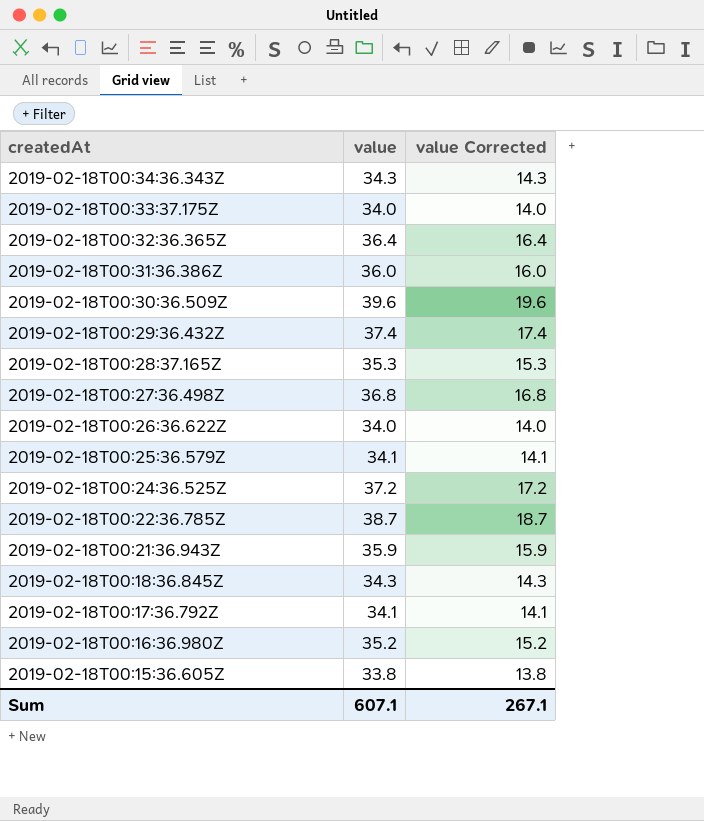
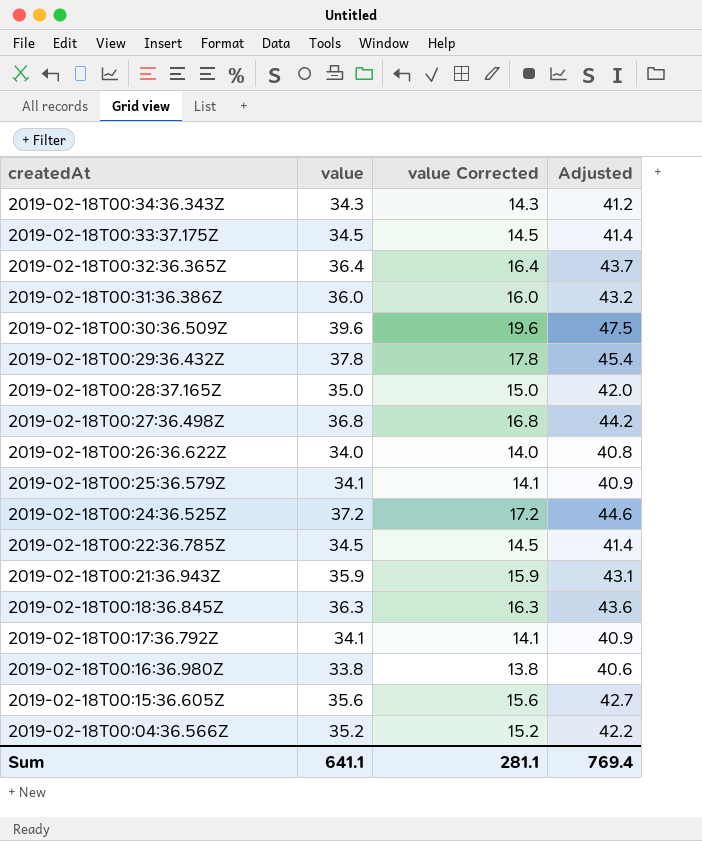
column Adjusted | formula: none -> [value] * 1.2
2019-02-18T00:33:37.175Z | value: 34.0 -> 34.5
2019-02-18T00:33:37.175Z | value Corrected: 14.0 -> 14.5
2019-02-18T00:29:36.432Z | value: 37.4 -> 37.8
2019-02-18T00:29:36.432Z | value Corrected: 17.4 -> 17.8
2019-02-18T00:28:37.165Z | value: 35.3 -> 35.0
2019-02-18T00:28:37.165Z | value Corrected: 15.3 -> 15.0
2019-02-18T00:22:36.785Z | value: 38.7 -> 34.5
2019-02-18T00:22:36.785Z | value Corrected: 18.7 -> 14.5
2019-02-18T00:18:36.845Z | value: 34.3 -> 36.3
2019-02-18T00:18:36.845Z | value Corrected: 14.3 -> 16.3
2019-02-18T00:16:36.980Z | value: 35.2 -> 33.8
2019-02-18T00:16:36.980Z | value Corrected: 15.2 -> 13.8
2019-02-18T00:15:36.605Z | value: 33.8 -> 35.6
2019-02-18T00:15:36.605Z | value Corrected: 13.8 -> 15.6
row 2019-02-18T00:04:36.566Z: none -> 35.2 | 15.2 | 42.2
Sum | value: 607.1 -> 641.1
Sum | value Corrected: 267.1 -> 281.1

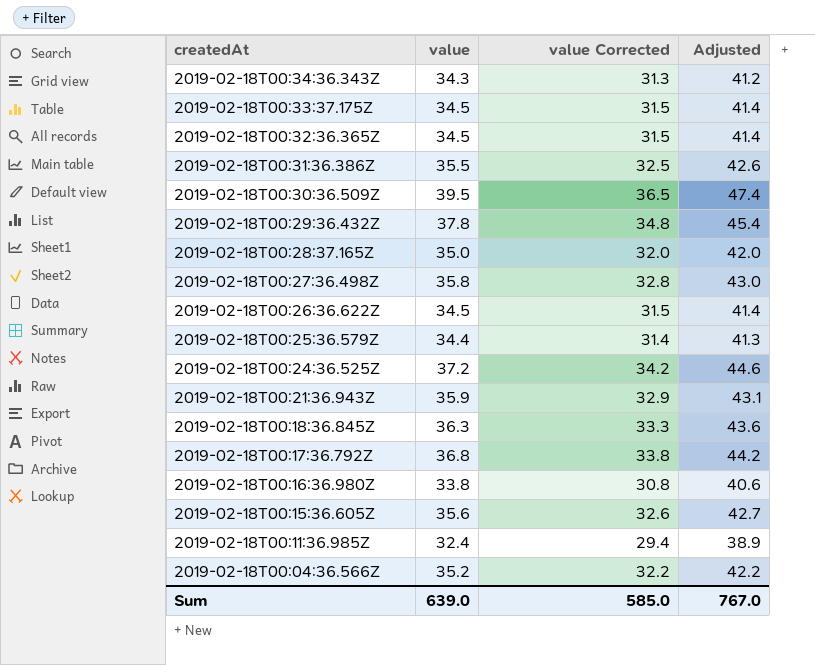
column value Corrected | formula: [value] - 20 -> [value] - 3
row 2019-02-18T00:22:36.785Z: 34.5 | 14.5 | 41.4 -> none
2019-02-18T00:32:36.365Z | value: 36.4 -> 34.5
2019-02-18T00:32:36.365Z | Adjusted: 43.7 -> 41.4
2019-02-18T00:31:36.386Z | value: 36.0 -> 35.5
2019-02-18T00:31:36.386Z | Adjusted: 43.2 -> 42.6
2019-02-18T00:30:36.509Z | value: 39.6 -> 39.5
2019-02-18T00:30:36.509Z | Adjusted: 47.5 -> 47.4
2019-02-18T00:27:36.498Z | value: 36.8 -> 35.8
2019-02-18T00:27:36.498Z | Adjusted: 44.2 -> 43.0
2019-02-18T00:26:36.622Z | value: 34.0 -> 34.5
2019-02-18T00:26:36.622Z | Adjusted: 40.8 -> 41.4
2019-02-18T00:25:36.579Z | value: 34.1 -> 34.4
2019-02-18T00:25:36.579Z | Adjusted: 40.9 -> 41.3
2019-02-18T00:17:36.792Z | value: 34.1 -> 36.8
2019-02-18T00:17:36.792Z | Adjusted: 40.9 -> 44.2
row 2019-02-18T00:11:36.985Z: none -> 32.4 | 29.4 | 38.9
Sum | value: 641.1 -> 639.0
Sum | value Corrected: 281.1 -> 585.0
Sum | Adjusted: 769.4 -> 767.0

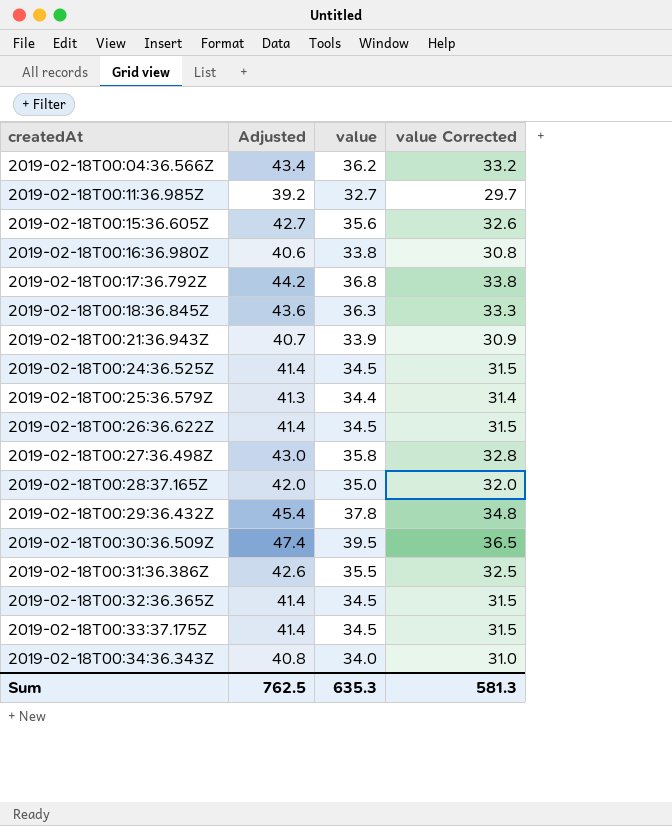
row order: createdAt descending -> createdAt ascending
column Adjusted | position: 4 -> 2
2019-02-18T00:04:36.566Z | Adjusted: 42.2 -> 43.4
2019-02-18T00:04:36.566Z | value: 35.2 -> 36.2
2019-02-18T00:04:36.566Z | value Corrected: 32.2 -> 33.2
2019-02-18T00:11:36.985Z | Adjusted: 38.9 -> 39.2
2019-02-18T00:11:36.985Z | value: 32.4 -> 32.7
2019-02-18T00:11:36.985Z | value Corrected: 29.4 -> 29.7
2019-02-18T00:21:36.943Z | Adjusted: 43.1 -> 40.7
2019-02-18T00:21:36.943Z | value: 35.9 -> 33.9
2019-02-18T00:21:36.943Z | value Corrected: 32.9 -> 30.9
2019-02-18T00:24:36.525Z | Adjusted: 44.6 -> 41.4
2019-02-18T00:24:36.525Z | value: 37.2 -> 34.5
2019-02-18T00:24:36.525Z | value Corrected: 34.2 -> 31.5
2019-02-18T00:34:36.343Z | Adjusted: 41.2 -> 40.8
2019-02-18T00:34:36.343Z | value: 34.3 -> 34.0
2019-02-18T00:34:36.343Z | value Corrected: 31.3 -> 31.0
Sum | Adjusted: 767.0 -> 762.5
Sum | value: 639.0 -> 635.3
Sum | value Corrected: 585.0 -> 581.3

